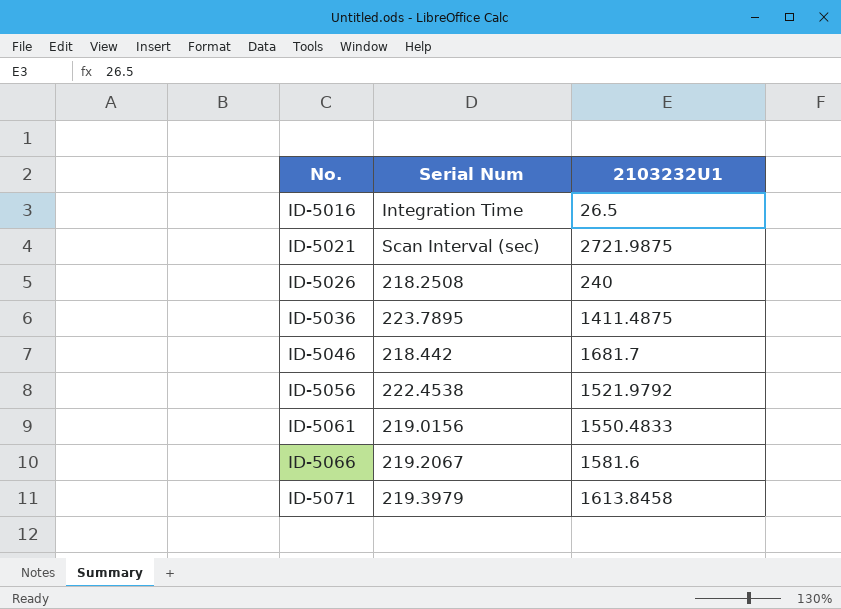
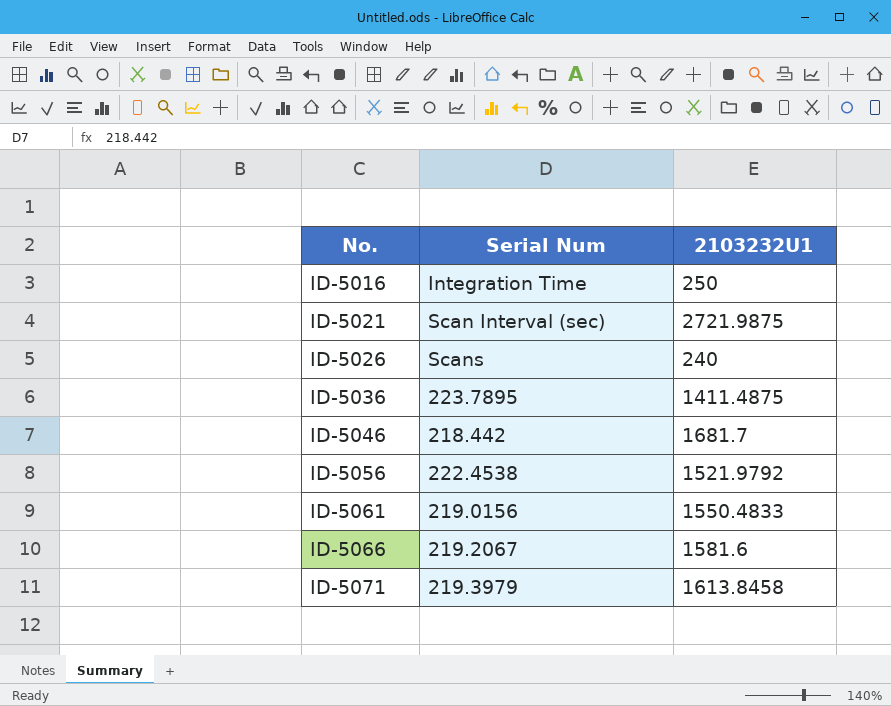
ID-5016 | 2103232U1: 26.5 -> 250
ID-5026 | Serial Num: 218.2508 -> Scans

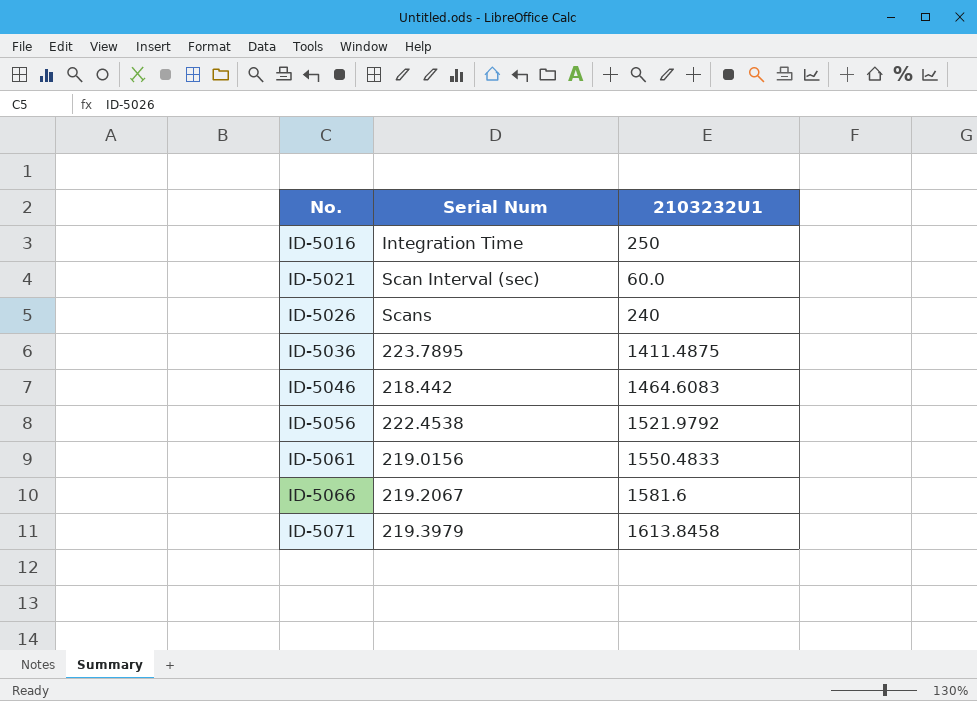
ID-5021 | 2103232U1: 2721.9875 -> 60.0
ID-5046 | 2103232U1: 1681.7 -> 1464.6083

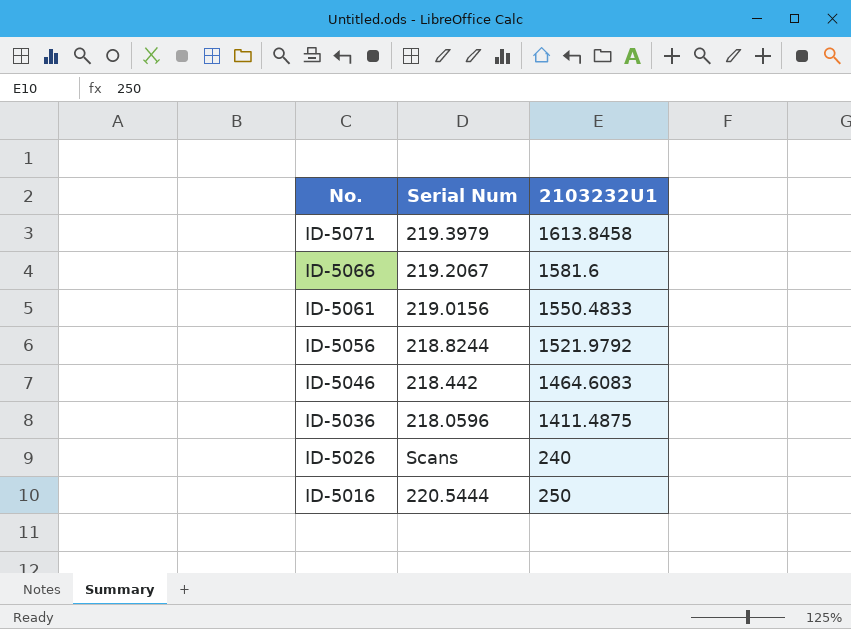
row order: No. ascending -> No. descending
row ID-5021: Scan Interval (sec) | 60.0 -> none
ID-5056 | Serial Num: 222.4538 -> 218.8244
ID-5036 | Serial Num: 223.7895 -> 218.0596
ID-5016 | Serial Num: Integration Time -> 220.5444

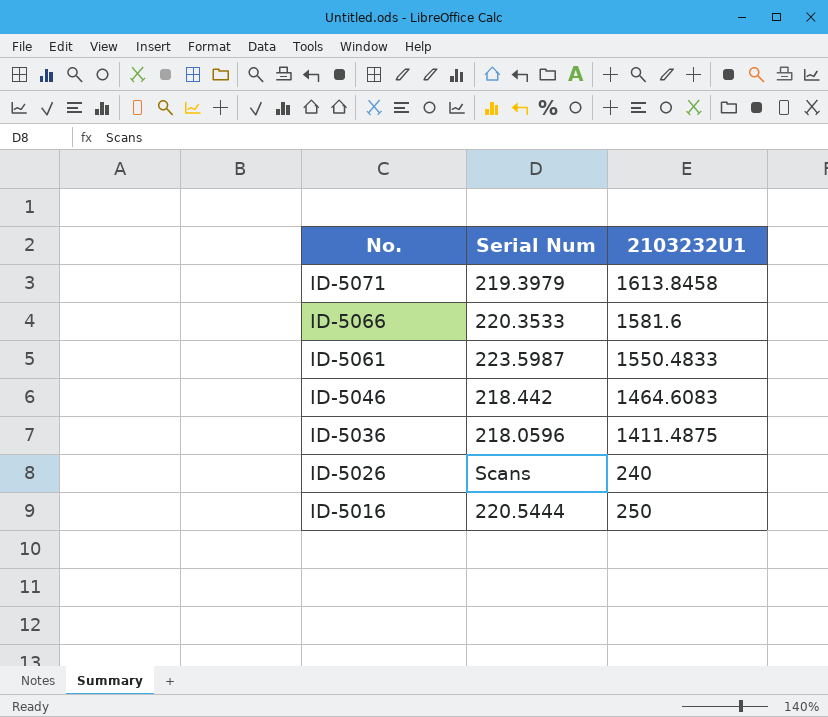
row ID-5056: 218.8244 | 1521.9792 -> none
ID-5066 | Serial Num: 219.2067 -> 220.3533
ID-5061 | Serial Num: 219.0156 -> 223.5987

